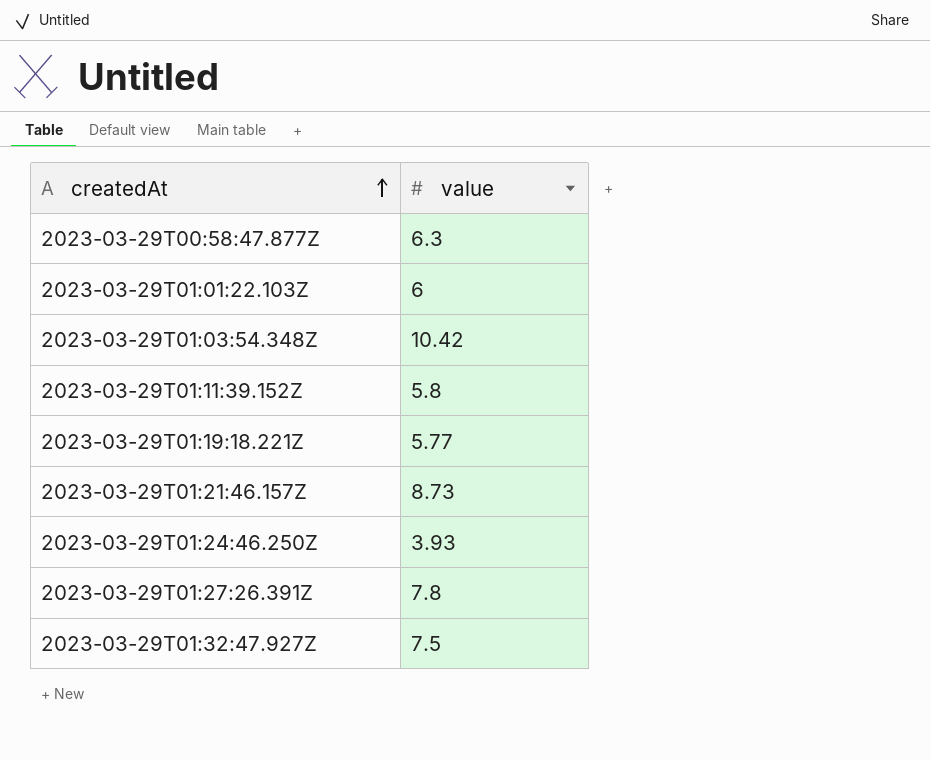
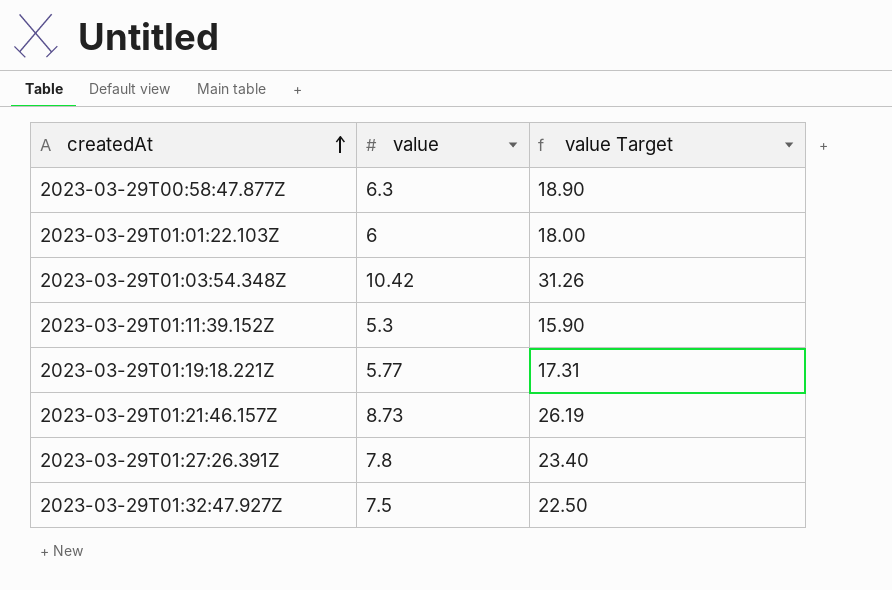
column value Target | formula: none -> [value] * 3
row 2023-03-29T01:24:46.250Z: 3.93 -> none
2023-03-29T01:11:39.152Z | value: 5.8 -> 5.3

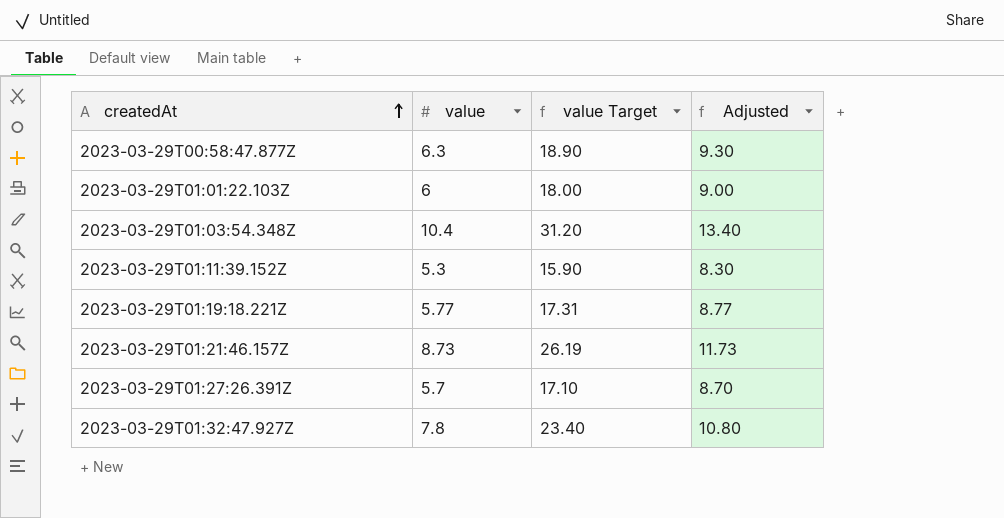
column Adjusted | formula: none -> [value] + 3
2023-03-29T01:03:54.348Z | value: 10.42 -> 10.4
2023-03-29T01:03:54.348Z | value Target: 31.26 -> 31.20
2023-03-29T01:27:26.391Z | value: 7.8 -> 5.7
2023-03-29T01:27:26.391Z | value Target: 23.40 -> 17.10
2023-03-29T01:32:47.927Z | value: 7.5 -> 7.8
2023-03-29T01:32:47.927Z | value Target: 22.50 -> 23.40

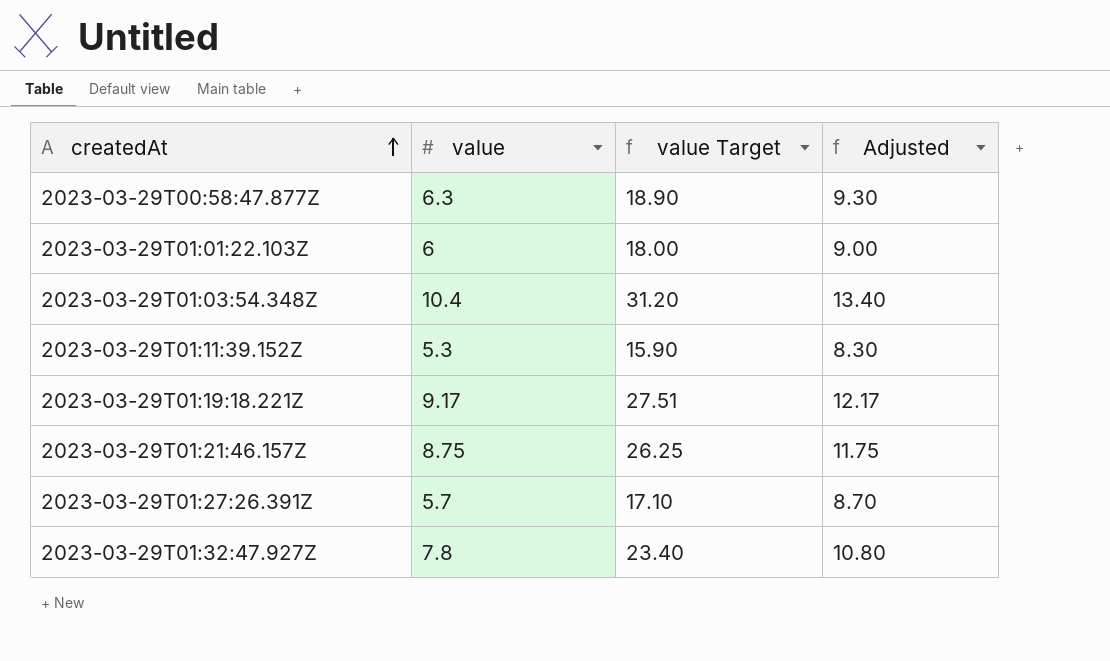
2023-03-29T01:19:18.221Z | value: 5.77 -> 9.17
2023-03-29T01:19:18.221Z | value Target: 17.31 -> 27.51
2023-03-29T01:19:18.221Z | Adjusted: 8.77 -> 12.17
2023-03-29T01:21:46.157Z | value: 8.73 -> 8.75
2023-03-29T01:21:46.157Z | value Target: 26.19 -> 26.25
2023-03-29T01:21:46.157Z | Adjusted: 11.73 -> 11.75

